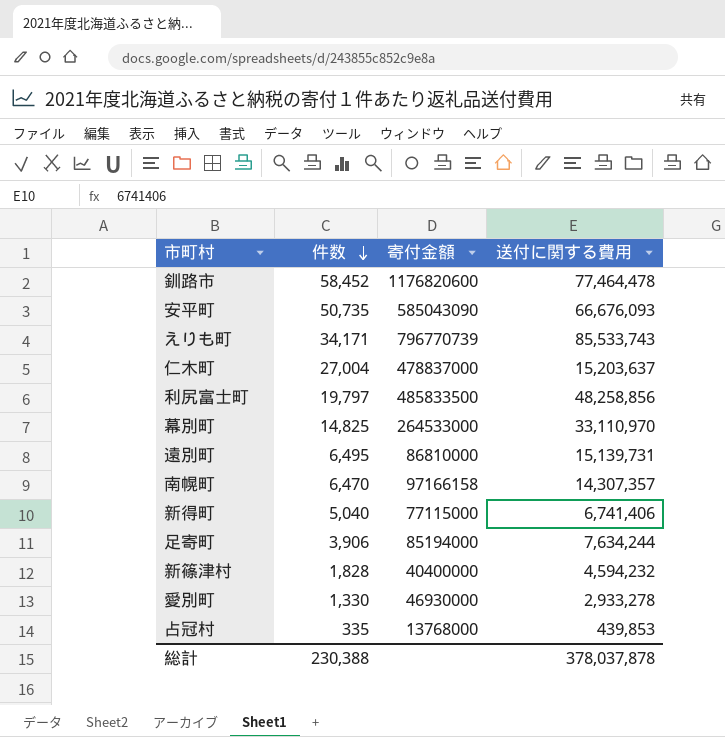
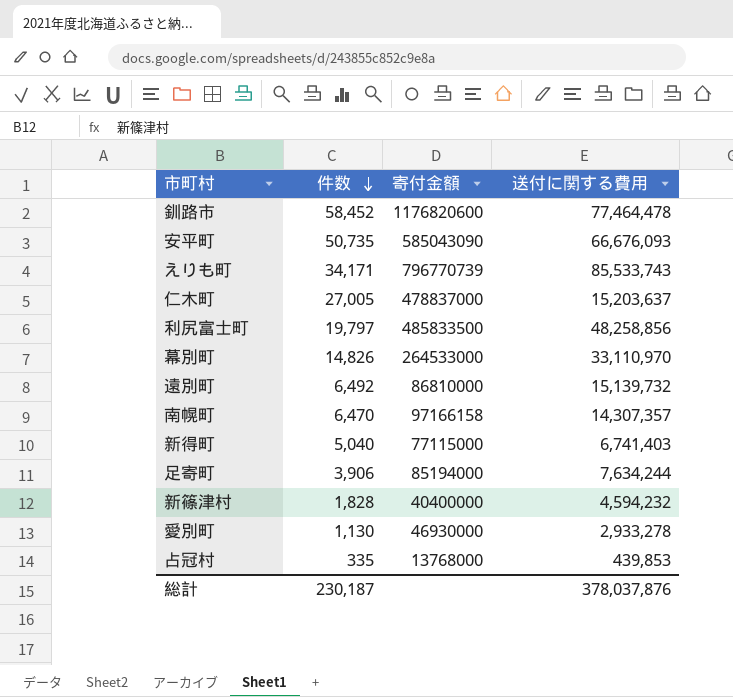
仁木町 | 件数: 27,004 -> 27,005
幕別町 | 件数: 14,825 -> 14,826
遠別町 | 件数: 6,495 -> 6,492
遠別町 | 送付に関する費用: 15,139,731 -> 15,139,732
新得町 | 送付に関する費用: 6,741,406 -> 6,741,403
愛別町 | 件数: 1,330 -> 1,130
総計 | 件数: 230,388 -> 230,187
総計 | 送付に関する費用: 378,037,878 -> 378,037,876

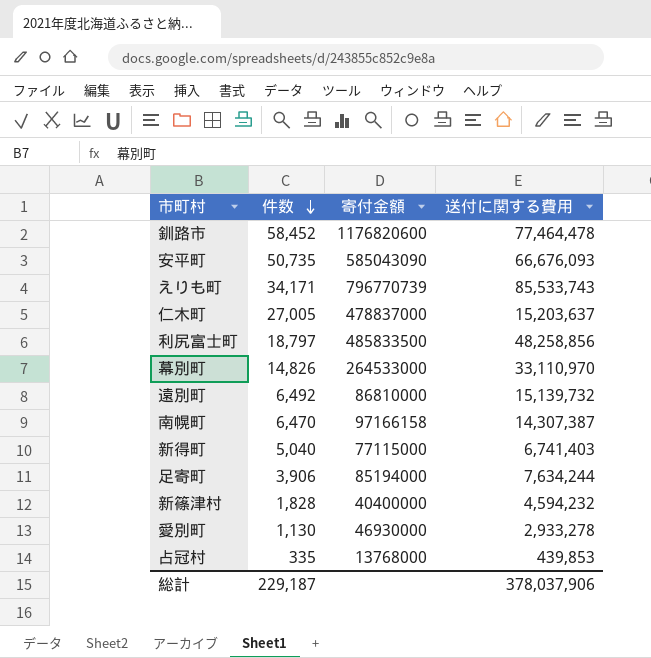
利尻富士町 | 件数: 19,797 -> 18,797
南幌町 | 送付に関する費用: 14,307,357 -> 14,307,387
総計 | 件数: 230,187 -> 229,187
総計 | 送付に関する費用: 378,037,876 -> 378,037,906

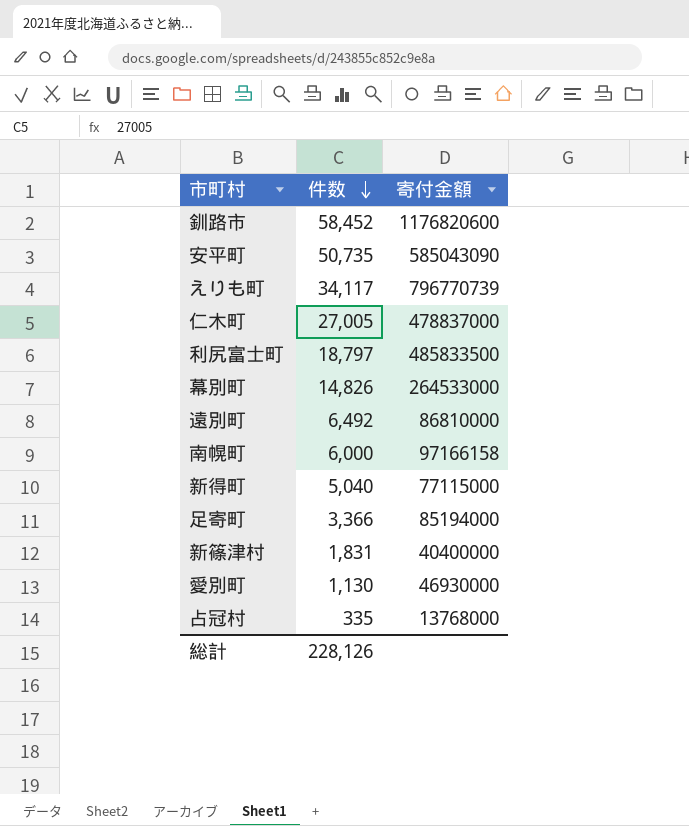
column 送付に関する費用 | position: 4 -> none
えりも町 | 件数: 34,171 -> 34,117
南幌町 | 件数: 6,470 -> 6,000
足寄町 | 件数: 3,906 -> 3,366
新篠津村 | 件数: 1,828 -> 1,831
総計 | 件数: 229,187 -> 228,126

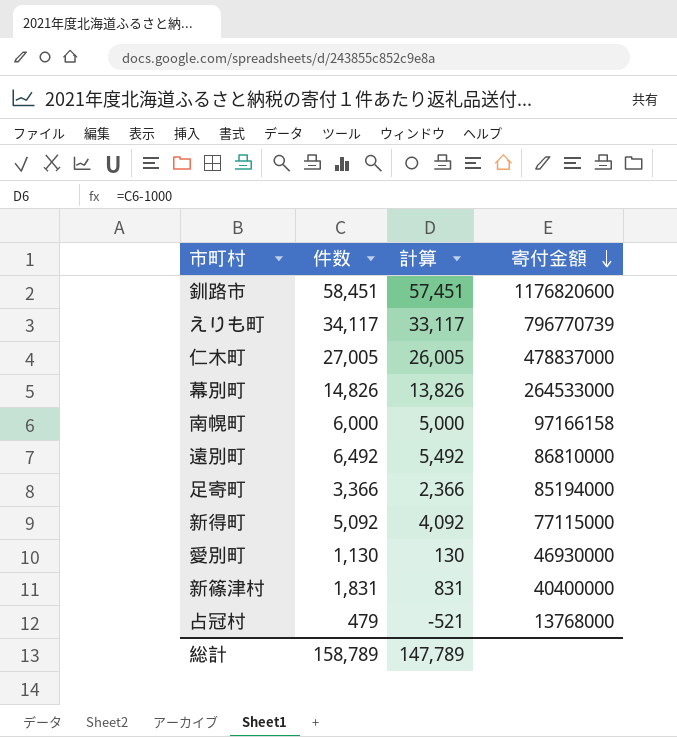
row order: 件数 descending -> 寄付金額 descending
column 計算 | formula: none -> [件数] - 1000
row 安平町: 50,735 | 585043090 -> none
row 利尻富士町: 18,797 | 485833500 -> none
釧路市 | 件数: 58,452 -> 58,451
新得町 | 件数: 5,040 -> 5,092
占冠村 | 件数: 335 -> 479
総計 | 件数: 228,126 -> 158,789

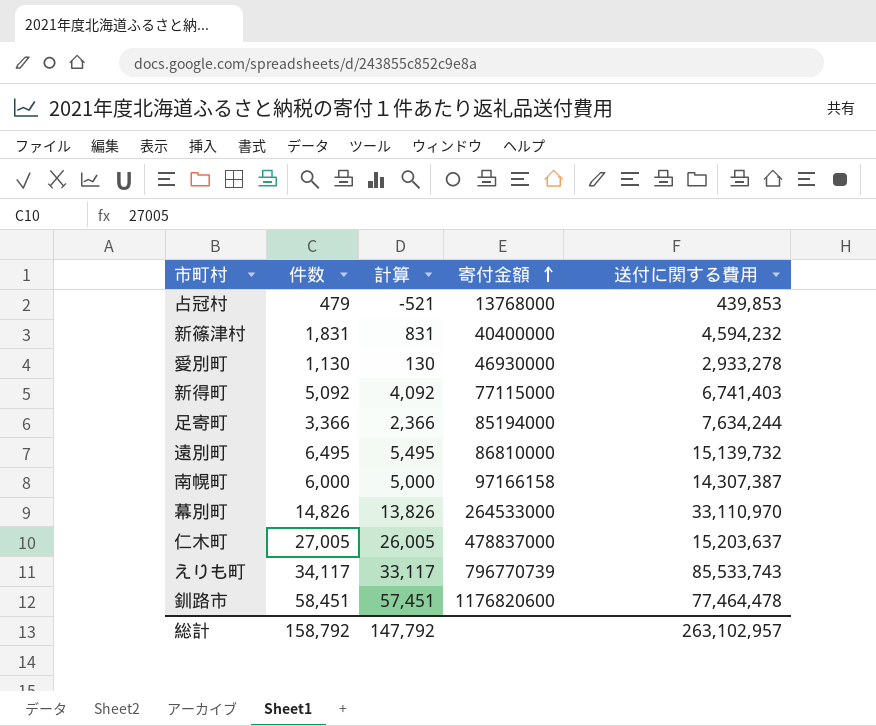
row order: 寄付金額 descending -> 寄付金額 ascending
column 送付に関する費用 | position: none -> 5
遠別町 | 件数: 6,492 -> 6,495
遠別町 | 計算: 5,492 -> 5,495
総計 | 件数: 158,789 -> 158,792
総計 | 計算: 147,789 -> 147,792

